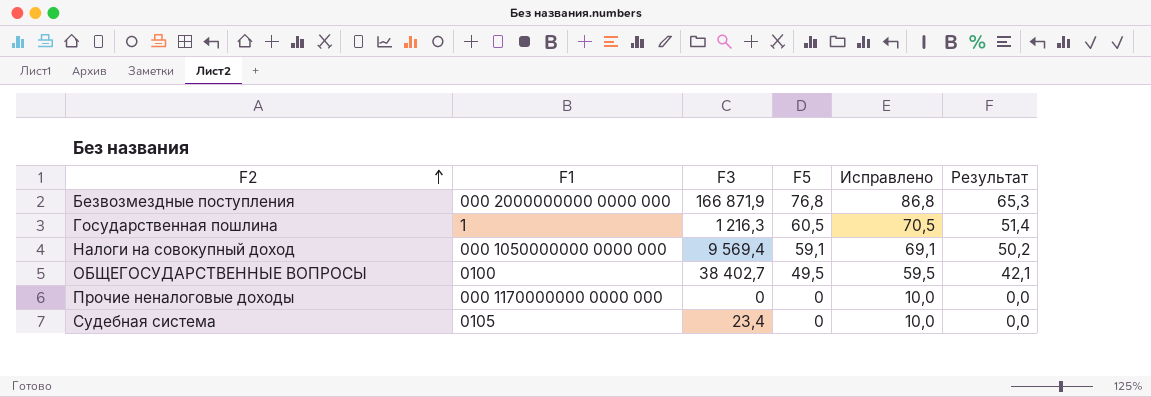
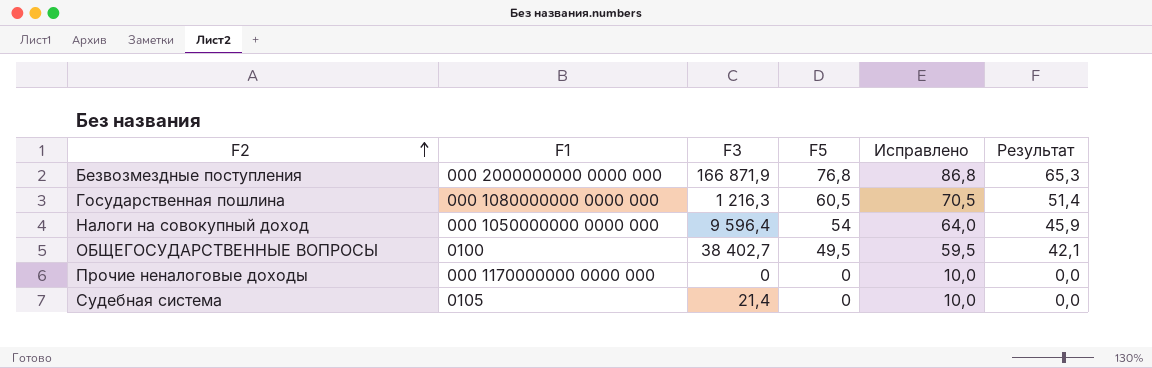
Государственная пошлина | F1: 1 -> 000 1080000000 0000 000
Налоги на совокупный доход | F3: 9 569,4 -> 9 596,4
Налоги на совокупный доход | F5: 59,1 -> 54
Налоги на совокупный доход | Исправлено: 69,1 -> 64,0
Налоги на совокупный доход | Результат: 50,2 -> 45,9
Судебная система | F3: 23,4 -> 21,4

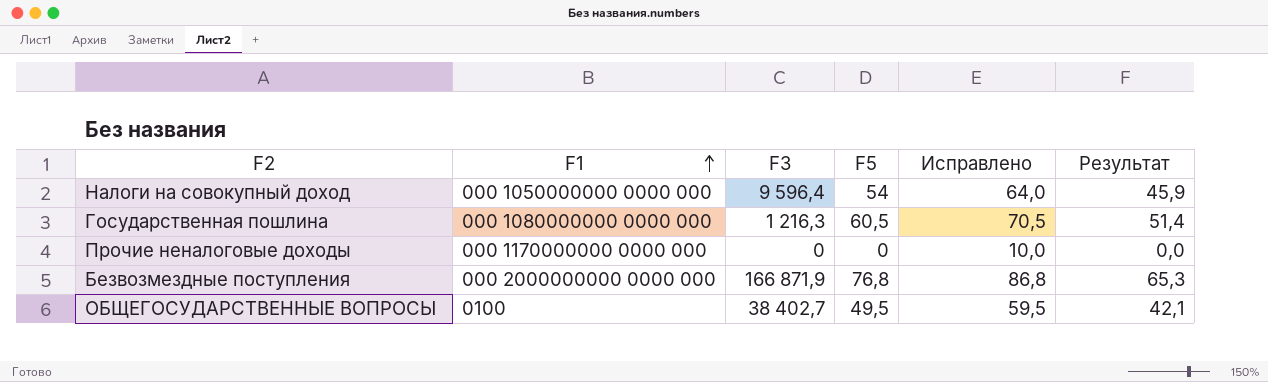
row order: F2 ascending -> F1 ascending
row Судебная система: 0105 | 21,4 | 0 | 10,0 | 0,0 -> none

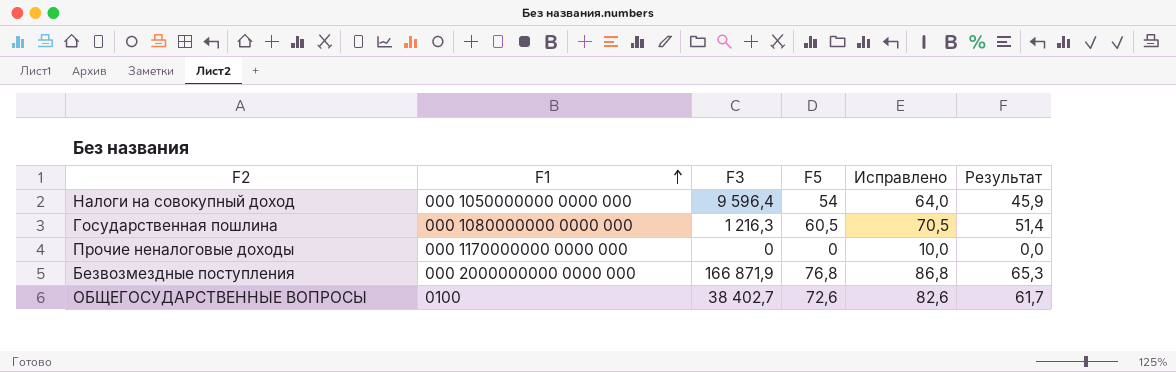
ОБЩЕГОСУДАРСТВЕННЫЕ ВОПРОСЫ | F5: 49,5 -> 72,6
ОБЩЕГОСУДАРСТВЕННЫЕ ВОПРОСЫ | Исправлено: 59,5 -> 82,6
ОБЩЕГОСУДАРСТВЕННЫЕ ВОПРОСЫ | Результат: 42,1 -> 61,7

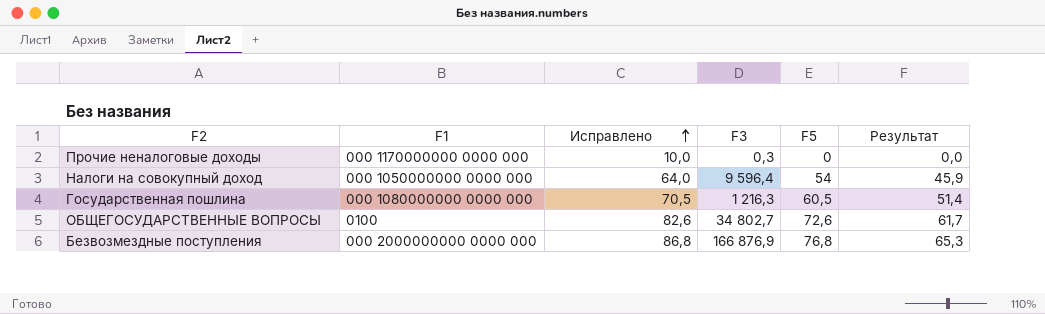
row order: F1 ascending -> Исправлено ascending
column Исправлено | position: 5 -> 3
Прочие неналоговые доходы | F3: 0 -> 0,3
ОБЩЕГОСУДАРСТВЕННЫЕ ВОПРОСЫ | F3: 38 402,7 -> 34 802,7
Безвозмездные поступления | F3: 166 871,9 -> 166 876,9

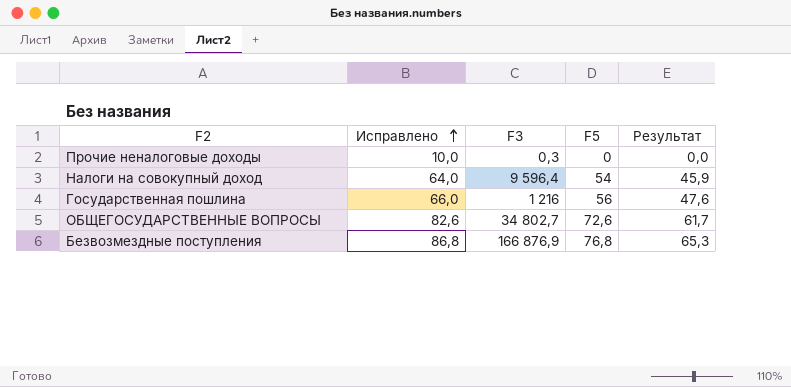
column F1 | position: 2 -> none
Государственная пошлина | Исправлено: 70,5 -> 66,0
Государственная пошлина | F3: 1 216,3 -> 1 216
Государственная пошлина | F5: 60,5 -> 56
Государственная пошлина | Результат: 51,4 -> 47,6

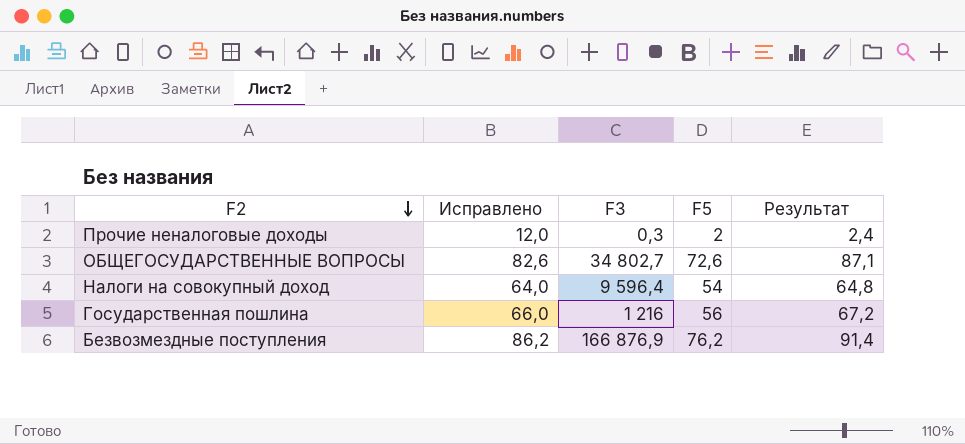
row order: Исправлено ascending -> F2 descending
column Результат | formula: [F5] * 0,85 -> [F5] * 1,2
Прочие неналоговые доходы | Исправлено: 10,0 -> 12,0
Прочие неналоговые доходы | F5: 0 -> 2
Безвозмездные поступления | Исправлено: 86,8 -> 86,2
Безвозмездные поступления | F5: 76,8 -> 76,2

